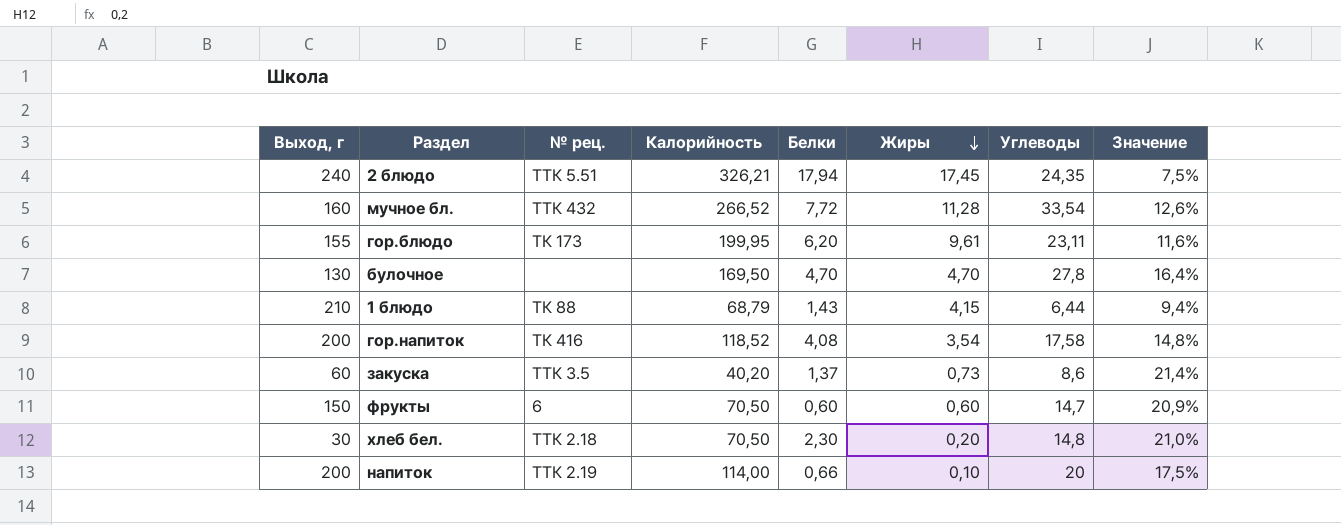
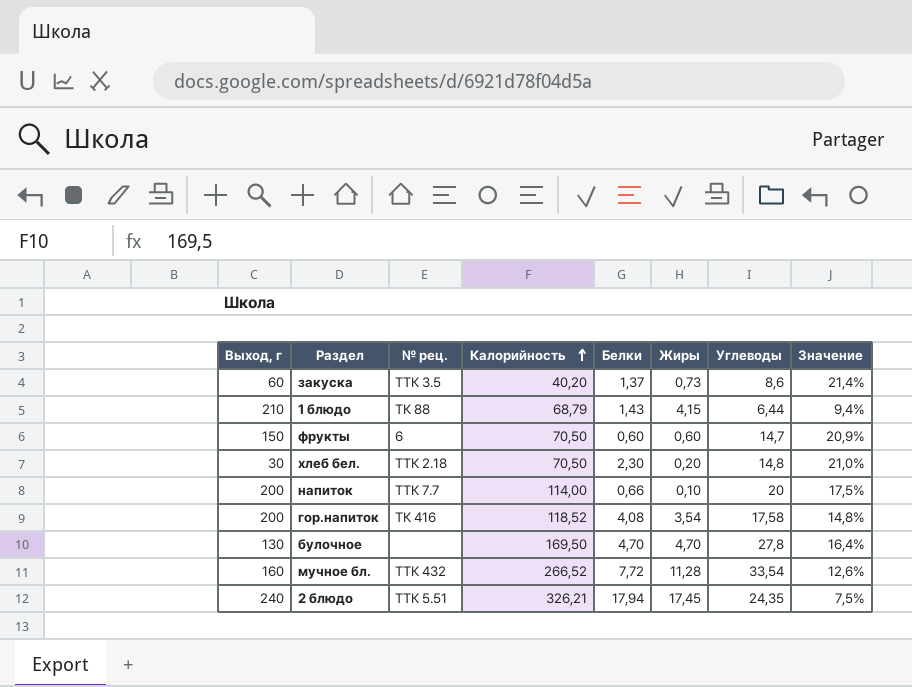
row order: Жиры descending -> Калорийность ascending
row гор.блюдо: 155 | ТК 173 | 199,95 | 6,20 | 9,61 | 23,11 | 11,6% -> none
напиток | № рец.: ТТК 2.19 -> ТТК 7.7

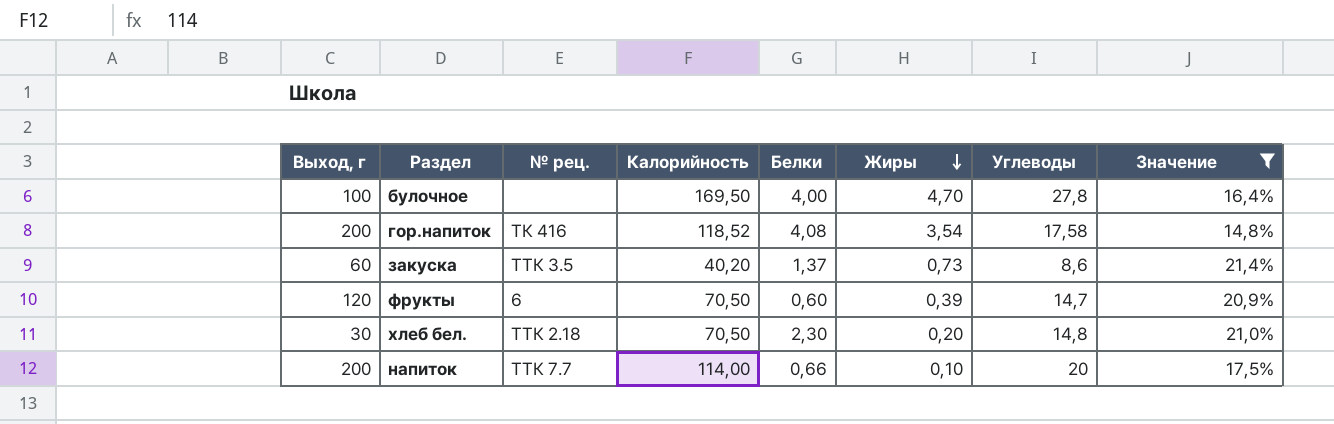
filter: none -> Значение >= 14,8%
row order: Калорийность ascending -> Жиры descending
булочное | Выход, г: 130 -> 100
булочное | Белки: 4,70 -> 4,00
фрукты | Выход, г: 150 -> 120
фрукты | Жиры: 0,60 -> 0,39

